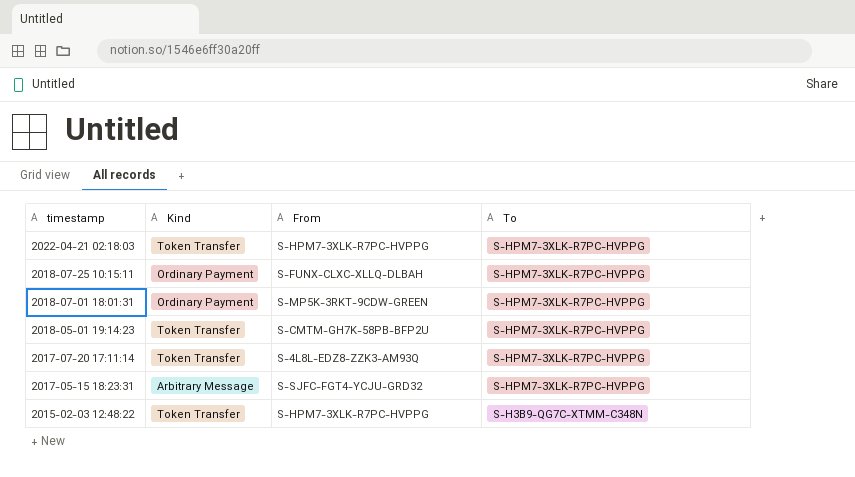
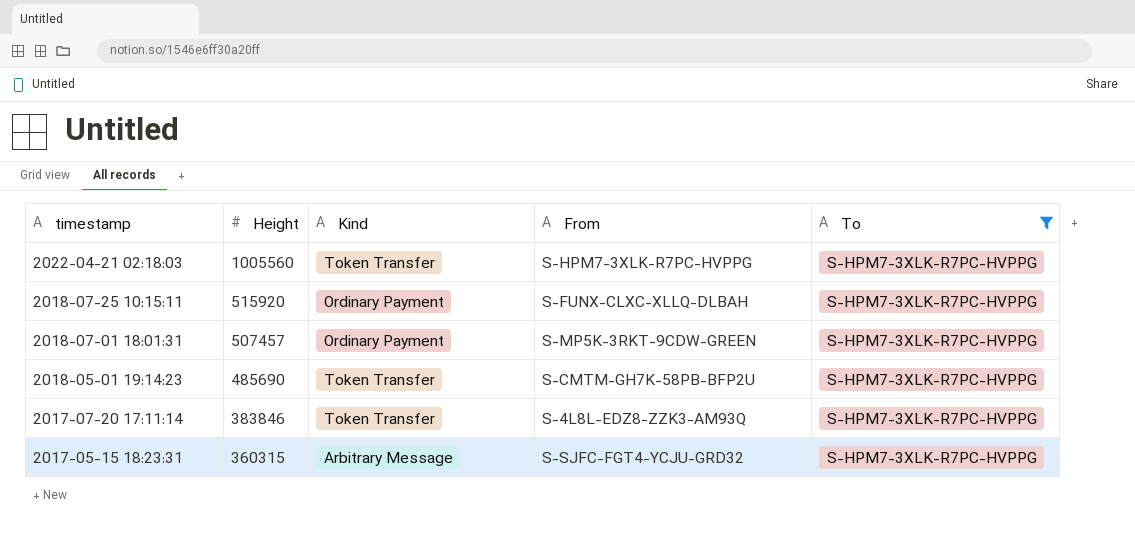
filter: none -> To = S-HPM7-3XLK-R7PC-HVPPG
column Height | position: none -> 2

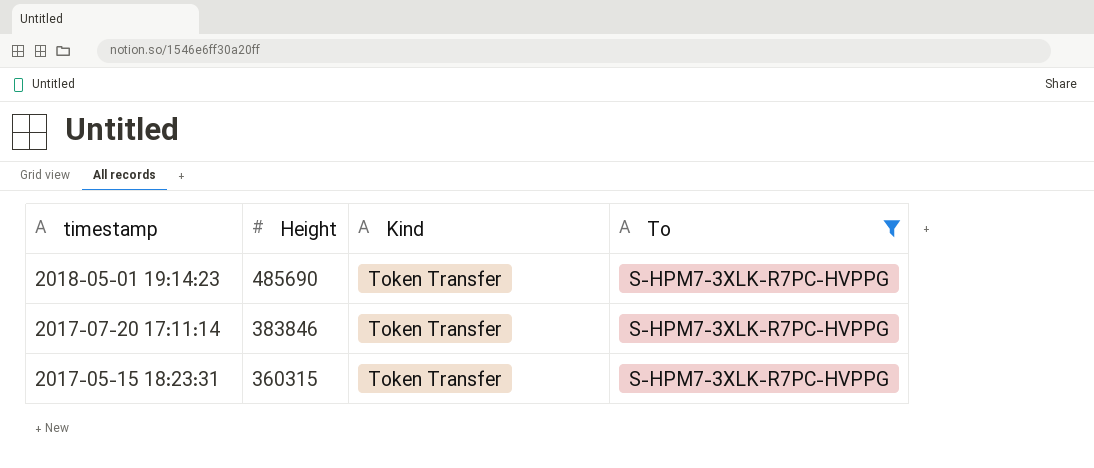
column From | position: 4 -> none
row 2022-04-21 02:18:03: 1005560 | Token Transfer | S-HPM7-3XLK-R7PC-HVPPG | S-HPM7-3XLK-R7PC-HVPPG -> none
row 2018-07-25 10:15:11: 515920 | Ordinary Payment | S-FUNX-CLXC-XLLQ-DLBAH | S-HPM7-3XLK-R7PC-HVPPG -> none
row 2018-07-01 18:01:31: 507457 | Ordinary Payment | S-MP5K-3RKT-9CDW-GREEN | S-HPM7-3XLK-R7PC-HVPPG -> none
2017-05-15 18:23:31 | Kind: Arbitrary Message -> Token Transfer

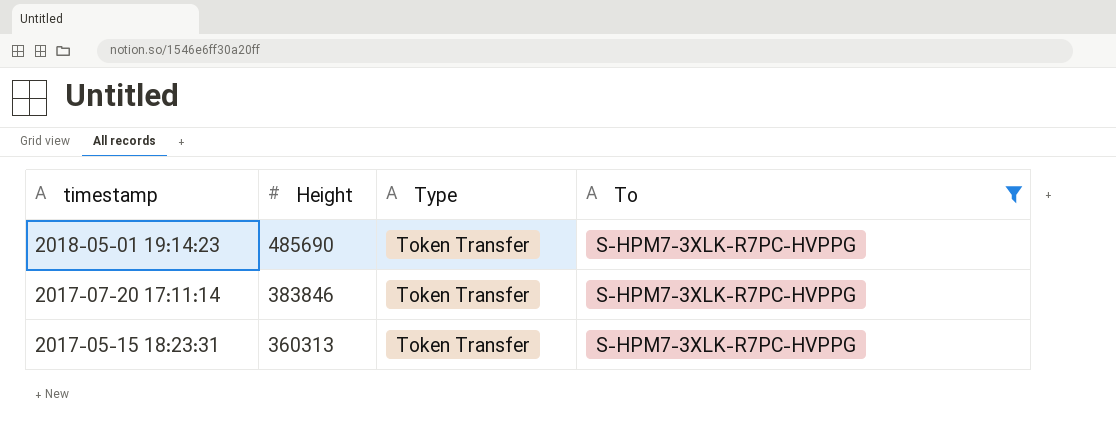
column name: Kind -> Type
2017-05-15 18:23:31 | Height: 360315 -> 360313

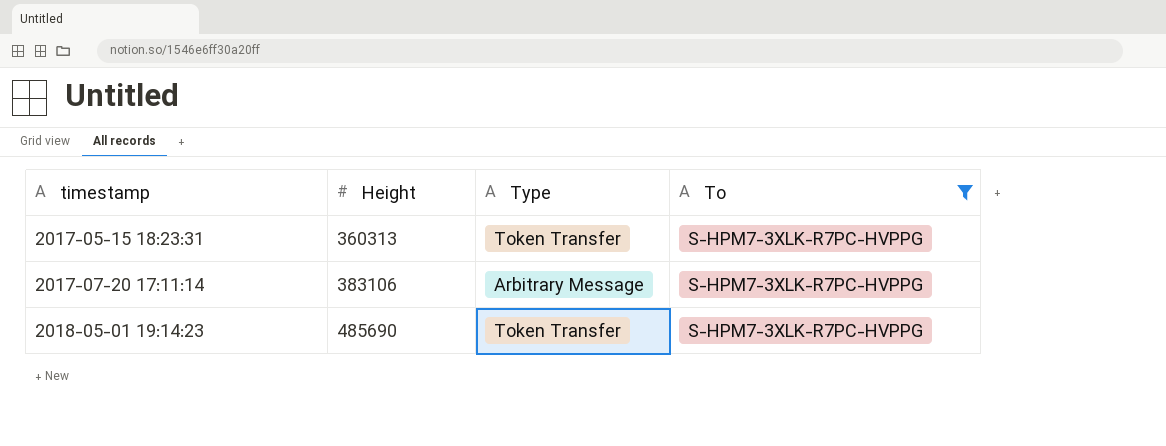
row order: timestamp descending -> timestamp ascending
2017-07-20 17:11:14 | Height: 383846 -> 383106
2017-07-20 17:11:14 | Type: Token Transfer -> Arbitrary Message

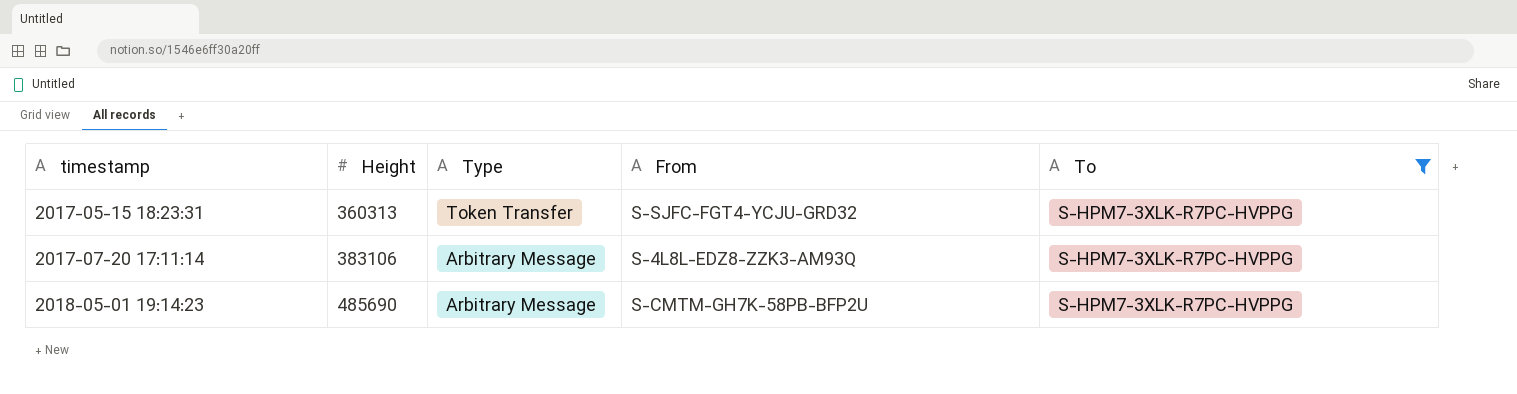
column From | position: none -> 4
2018-05-01 19:14:23 | Type: Token Transfer -> Arbitrary Message

